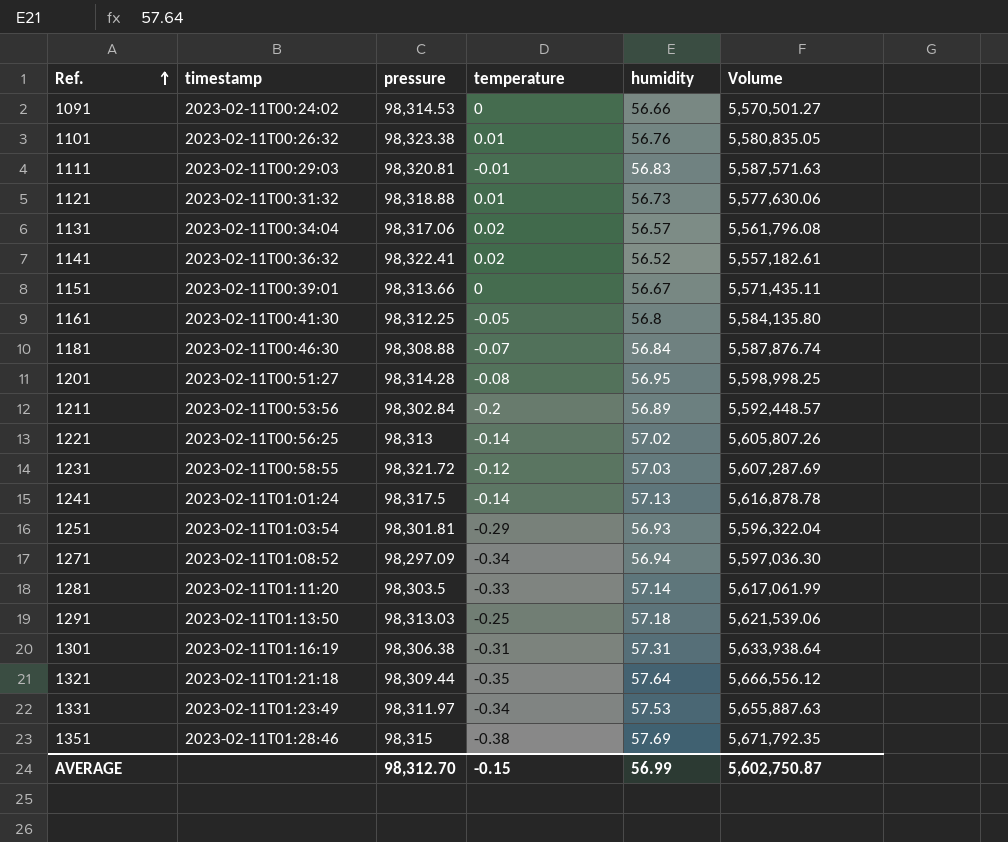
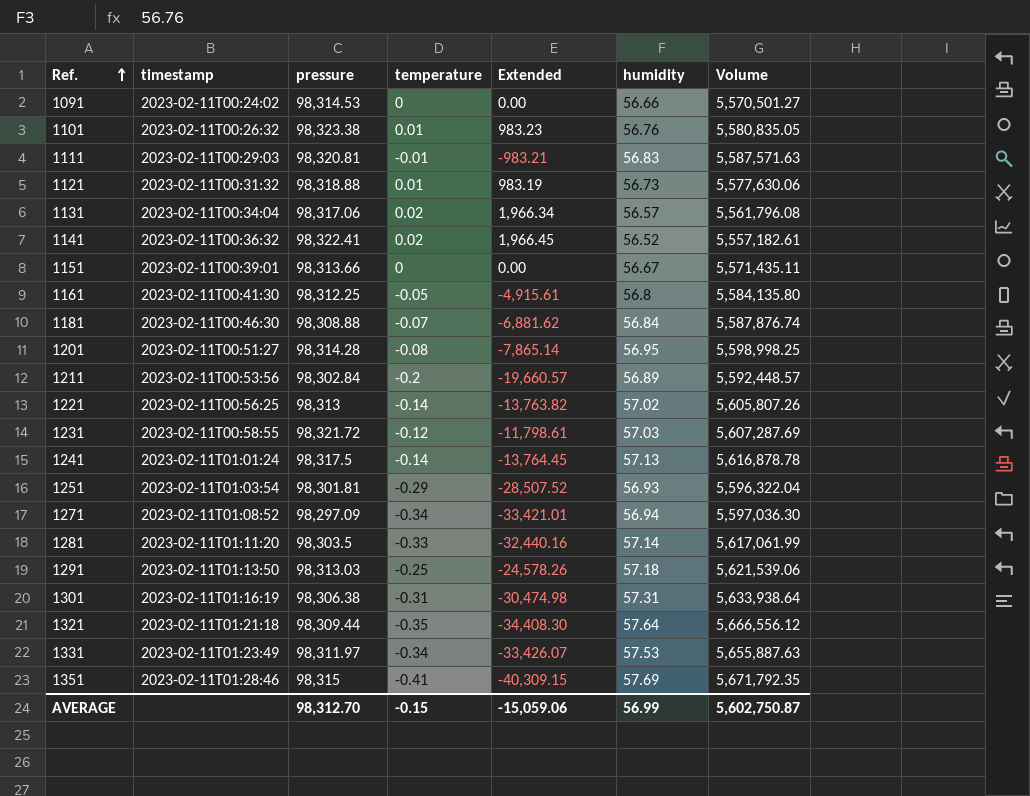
column Extended | formula: none -> [pressure] * [temperature]
1351 | temperature: -0.38 -> -0.41

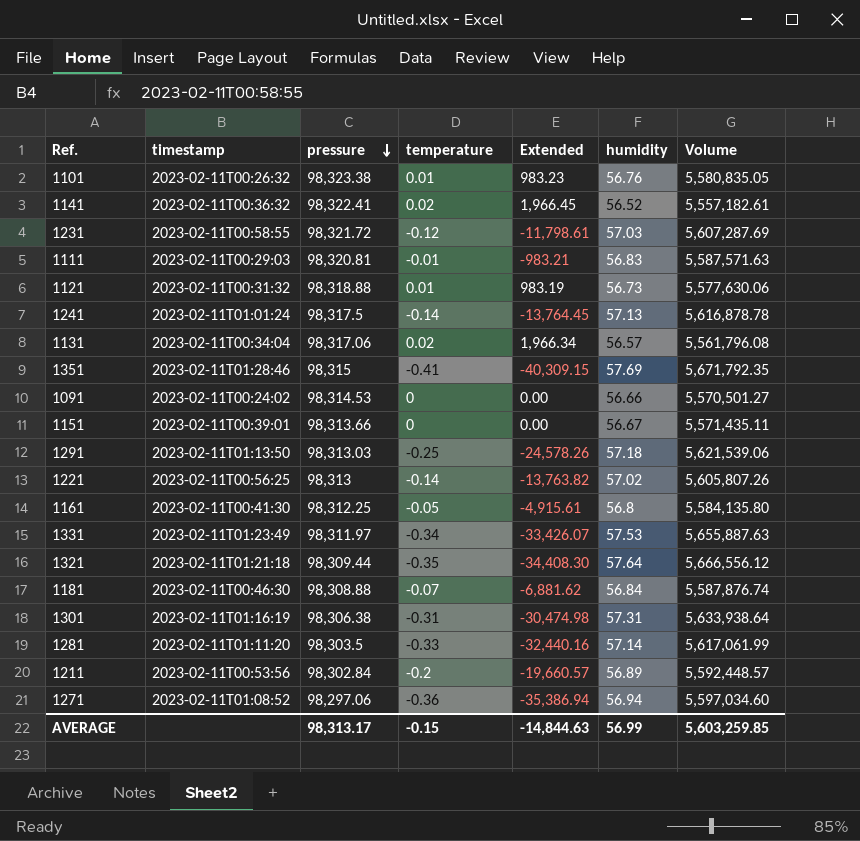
row order: Ref. ascending -> pressure descending
row 1201: 2023-02-11T00:51:27 | 98,314.28 | -0.08 | -7,865.14 | 56.95 | 5,598,998.25 -> none
row 1251: 2023-02-11T01:03:54 | 98,301.81 | -0.29 | -28,507.52 | 56.93 | 5,596,322.04 -> none
1271 | pressure: 98,297.09 -> 98,297.06
1271 | temperature: -0.34 -> -0.36
1271 | Extended: -33,421.01 -> -35,386.94
1271 | Volume: 5,597,036.30 -> 5,597,034.60
AVERAGE | pressure: 98,312.70 -> 98,313.17
AVERAGE | Extended: -15,059.06 -> -14,844.63
AVERAGE | Volume: 5,602,750.87 -> 5,603,259.85

